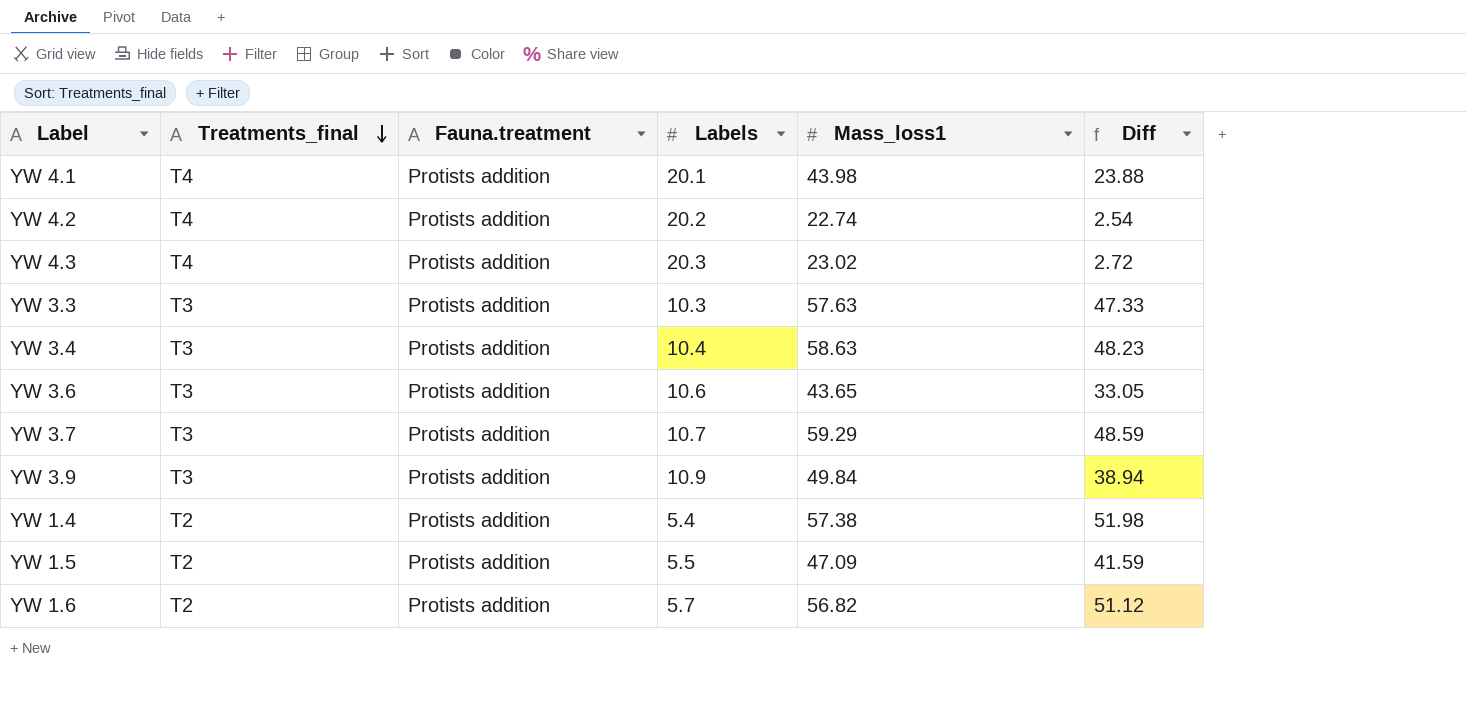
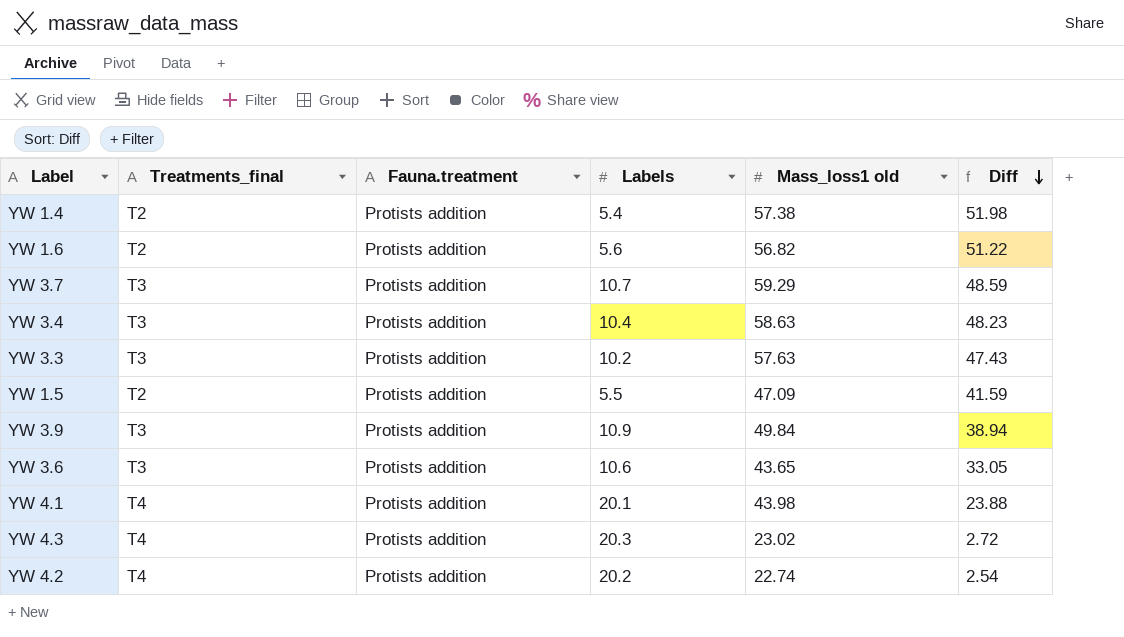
row order: Treatments_final descending -> Diff descending
column name: Mass_loss1 -> Mass_loss1 old
YW 1.6 | Labels: 5.7 -> 5.6
YW 1.6 | Diff: 51.12 -> 51.22
YW 3.3 | Labels: 10.3 -> 10.2
YW 3.3 | Diff: 47.33 -> 47.43

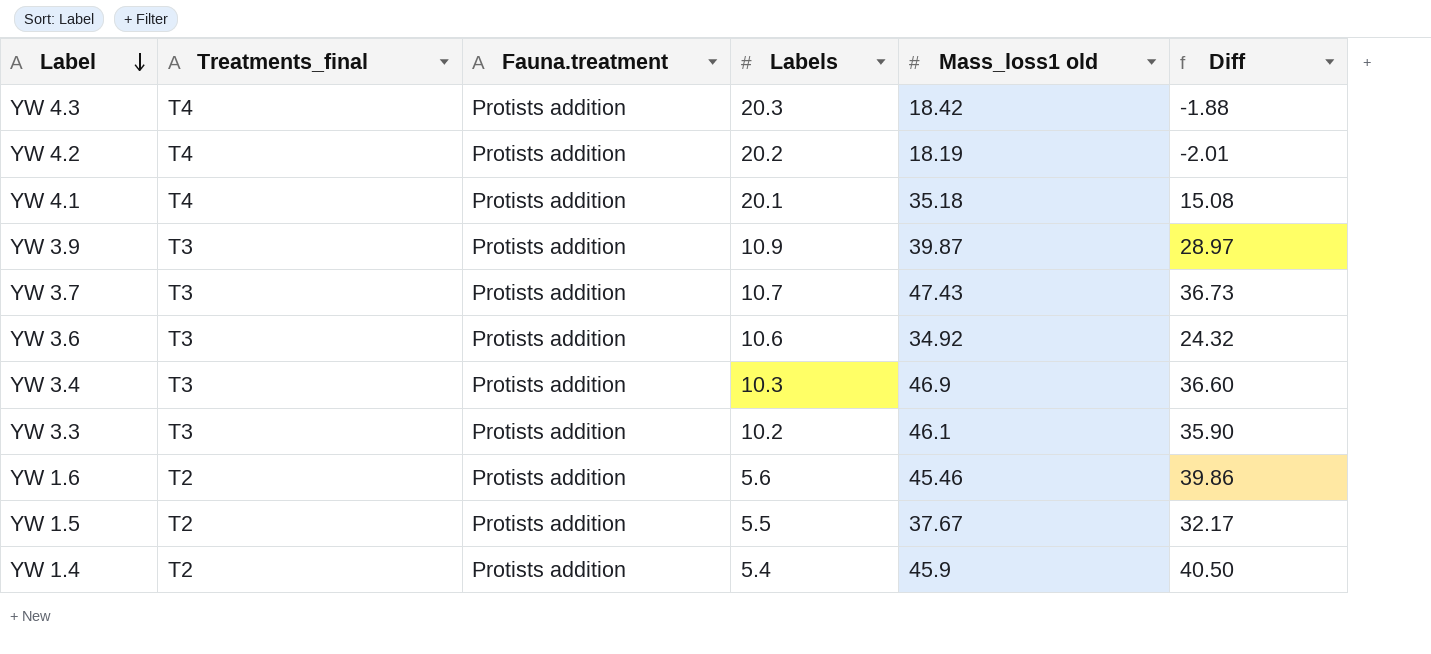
row order: Diff descending -> Label descending
YW 4.3 | Mass_loss1 old: 23.02 -> 18.42
YW 4.3 | Diff: 2.72 -> -1.88
YW 4.2 | Mass_loss1 old: 22.74 -> 18.19
YW 4.2 | Diff: 2.54 -> -2.01
YW 4.1 | Mass_loss1 old: 43.98 -> 35.18
YW 4.1 | Diff: 23.88 -> 15.08
YW 3.9 | Mass_loss1 old: 49.84 -> 39.87
YW 3.9 | Diff: 38.94 -> 28.97
YW 3.7 | Mass_loss1 old: 59.29 -> 47.43
YW 3.7 | Diff: 48.59 -> 36.73
YW 3.6 | Mass_loss1 old: 43.65 -> 34.92
YW 3.6 | Diff: 33.05 -> 24.32
YW 3.4 | Labels: 10.4 -> 10.3
YW 3.4 | Mass_loss1 old: 58.63 -> 46.9
YW 3.4 | Diff: 48.23 -> 36.60
YW 3.3 | Mass_loss1 old: 57.63 -> 46.1
YW 3.3 | Diff: 47.43 -> 35.90
YW 1.6 | Mass_loss1 old: 56.82 -> 45.46
YW 1.6 | Diff: 51.22 -> 39.86
YW 1.5 | Mass_loss1 old: 47.09 -> 37.67
YW 1.5 | Diff: 41.59 -> 32.17
YW 1.4 | Mass_loss1 old: 57.38 -> 45.9
YW 1.4 | Diff: 51.98 -> 40.50

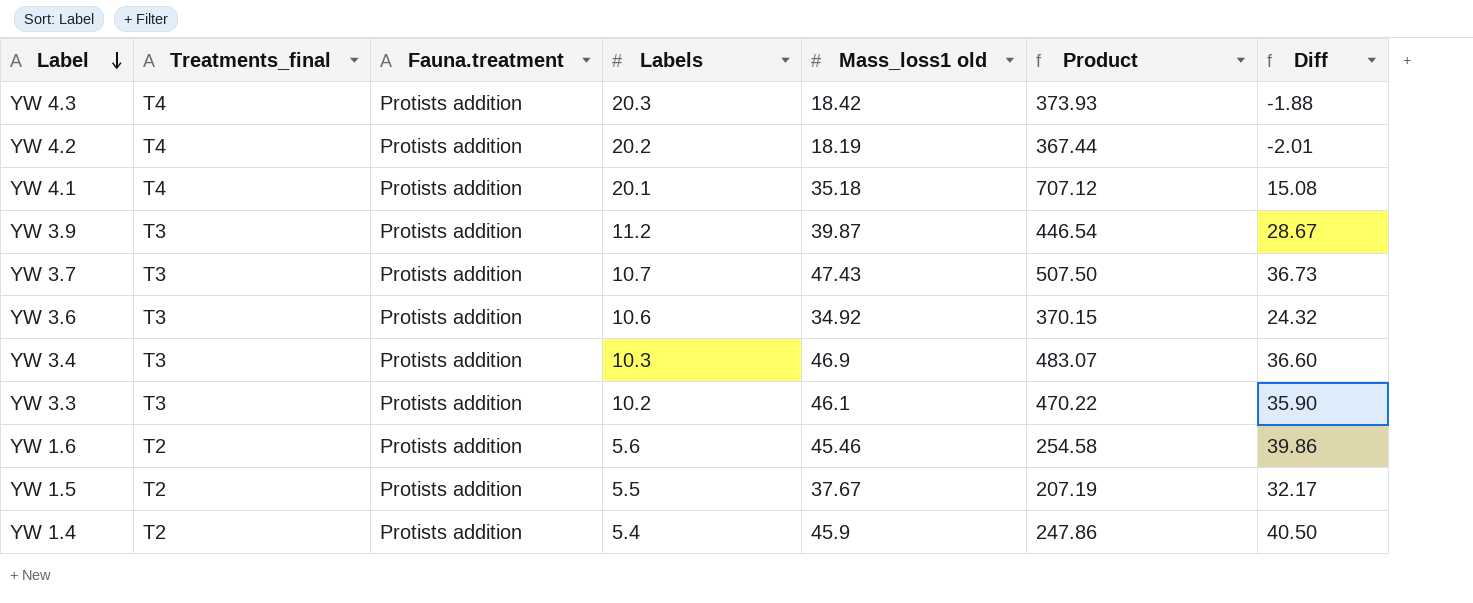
column Product | formula: none -> [Labels] * [Mass_loss1 old]
YW 3.9 | Labels: 10.9 -> 11.2
YW 3.9 | Diff: 28.97 -> 28.67

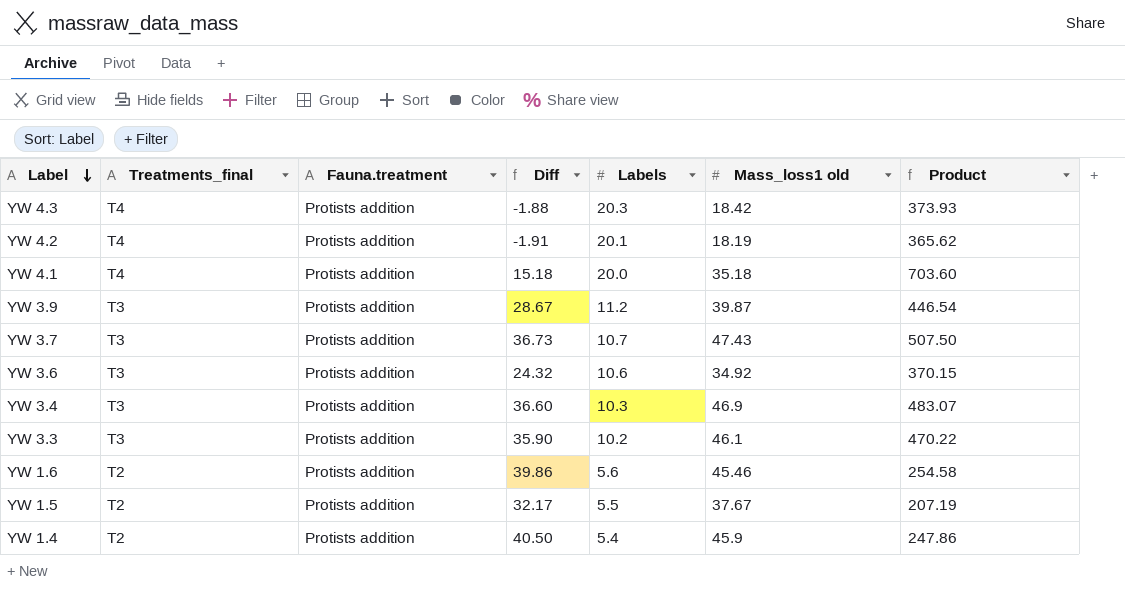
column Diff | position: 7 -> 4
YW 4.2 | Diff: -2.01 -> -1.91
YW 4.2 | Labels: 20.2 -> 20.1
YW 4.2 | Product: 367.44 -> 365.62
YW 4.1 | Diff: 15.08 -> 15.18
YW 4.1 | Labels: 20.1 -> 20.0
YW 4.1 | Product: 707.12 -> 703.60

